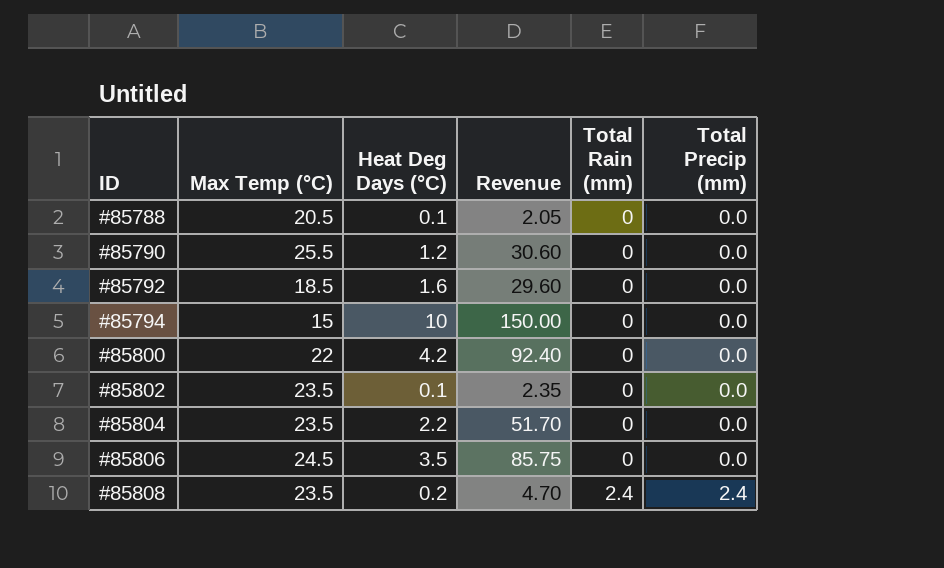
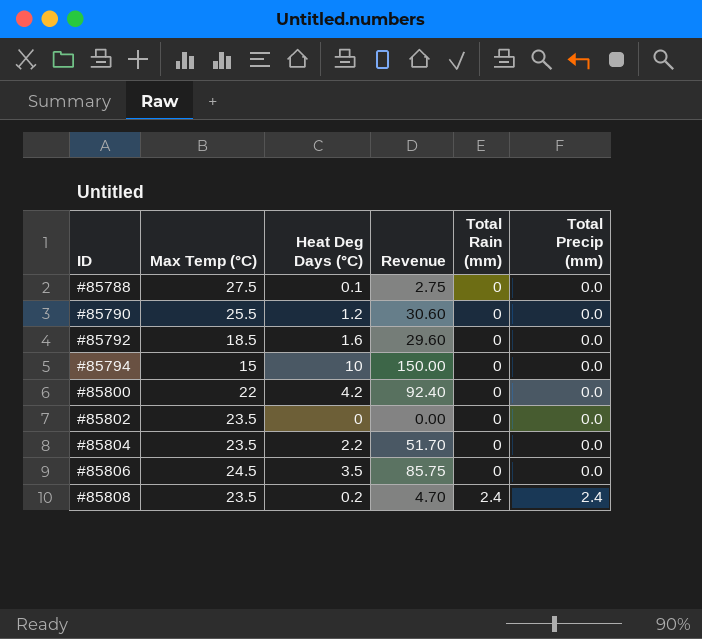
#85788 | Max Temp (°C): 20.5 -> 27.5
#85788 | Revenue: 2.05 -> 2.75
#85802 | Heat Deg Days (°C): 0.1 -> 0
#85802 | Revenue: 2.35 -> 0.00

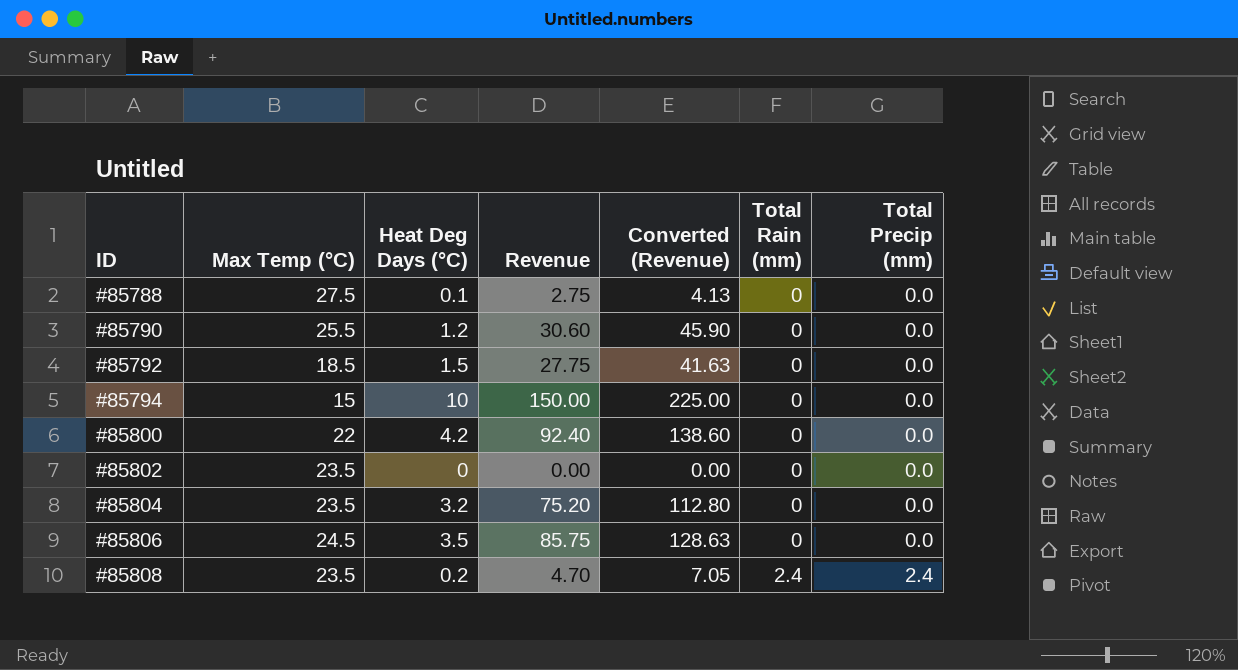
column Converted (Revenue) | formula: none -> [Revenue] * 1.5
#85792 | Heat Deg Days (°C): 1.6 -> 1.5
#85792 | Revenue: 29.60 -> 27.75
#85804 | Heat Deg Days (°C): 2.2 -> 3.2
#85804 | Revenue: 51.70 -> 75.20

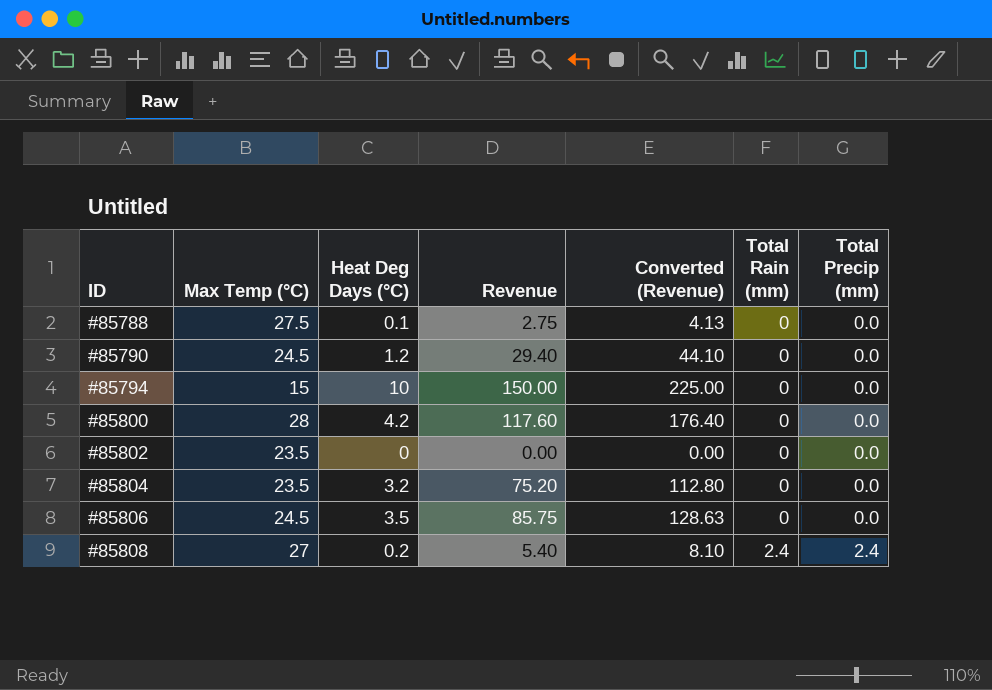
row #85792: 18.5 | 1.5 | 27.75 | 41.63 | 0 | 0.0 -> none
#85790 | Max Temp (°C): 25.5 -> 24.5
#85790 | Revenue: 30.60 -> 29.40
#85790 | Converted (Revenue): 45.90 -> 44.10
#85800 | Max Temp (°C): 22 -> 28
#85800 | Revenue: 92.40 -> 117.60
#85800 | Converted (Revenue): 138.60 -> 176.40
#85808 | Max Temp (°C): 23.5 -> 27
#85808 | Revenue: 4.70 -> 5.40
#85808 | Converted (Revenue): 7.05 -> 8.10

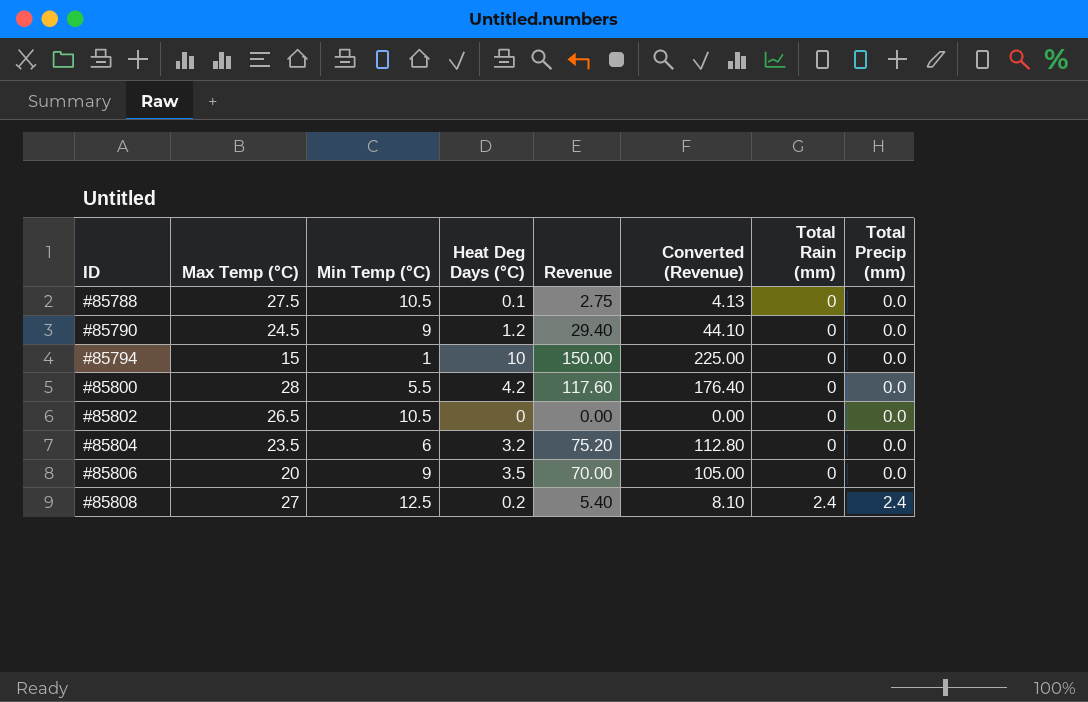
column Min Temp (°C) | position: none -> 3
#85802 | Max Temp (°C): 23.5 -> 26.5
#85806 | Max Temp (°C): 24.5 -> 20
#85806 | Revenue: 85.75 -> 70.00
#85806 | Converted (Revenue): 128.63 -> 105.00

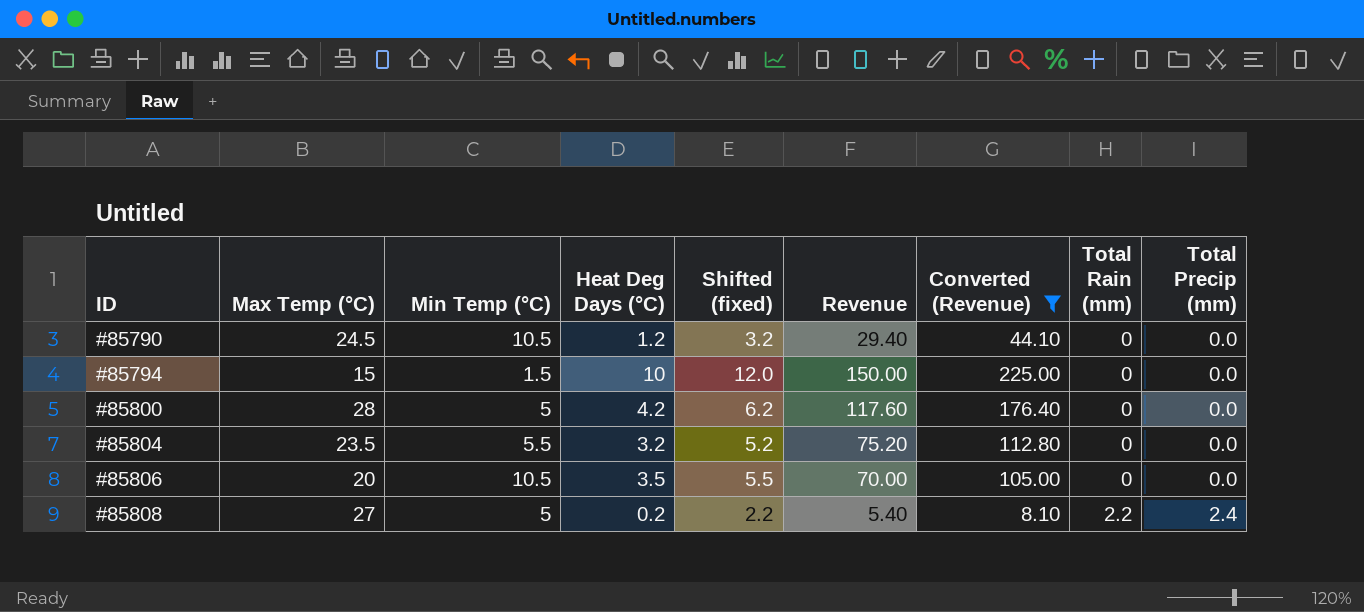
filter: none -> Converted (Revenue) >= 8.10
column Shifted (fixed) | formula: none -> [Heat Deg Days (°C)] + 2
#85790 | Min Temp (°C): 9 -> 10.5
#85794 | Min Temp (°C): 1 -> 1.5
#85800 | Min Temp (°C): 5.5 -> 5
#85804 | Min Temp (°C): 6 -> 5.5
#85806 | Min Temp (°C): 9 -> 10.5
#85808 | Min Temp (°C): 12.5 -> 5
#85808 | Total Rain (mm): 2.4 -> 2.2

